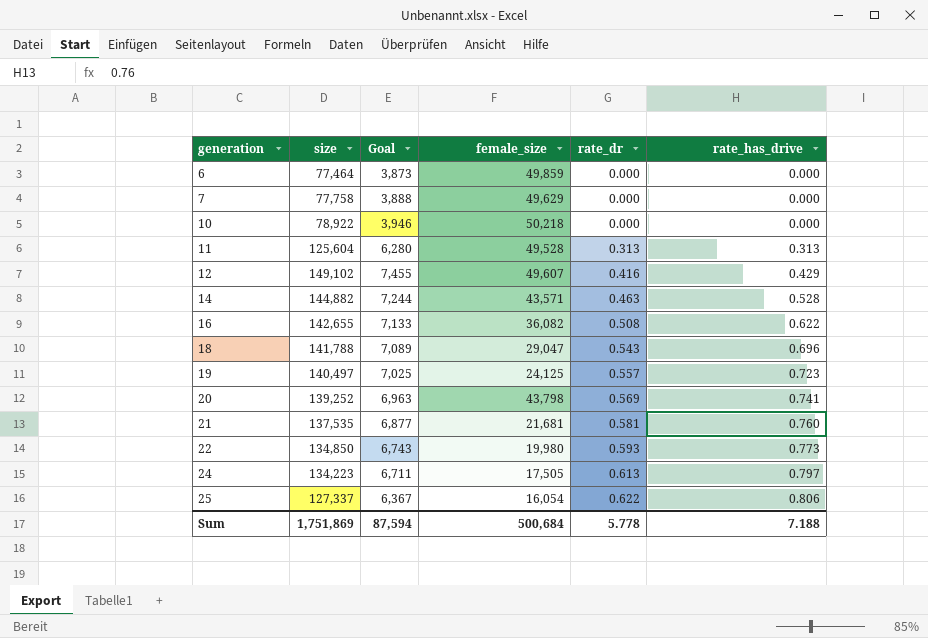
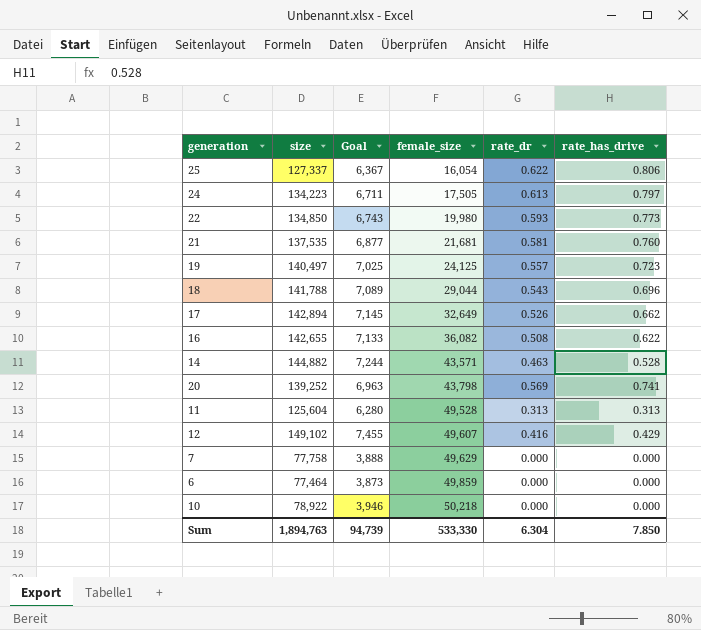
row order: generation ascending -> female_size ascending
18 | female_size: 29,047 -> 29,044
row 17: none -> 142,894 | 7,145 | 32,649 | 0.526 | 0.662
Sum | size: 1,751,869 -> 1,894,763
Sum | Goal: 87,594 -> 94,739
Sum | female_size: 500,684 -> 533,330
Sum | rate_dr: 5.778 -> 6.304
Sum | rate_has_drive: 7.188 -> 7.850

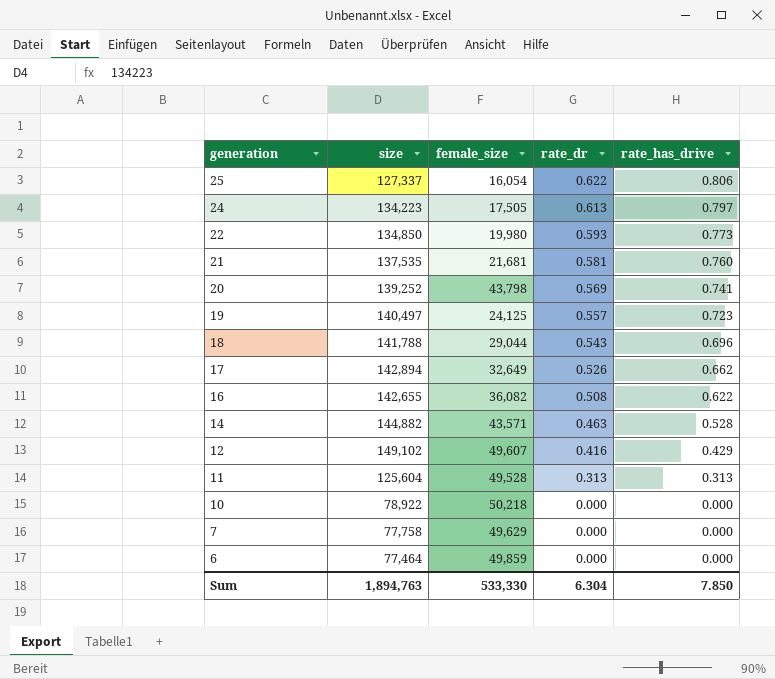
row order: female_size ascending -> generation descending
column Goal | formula: [size] * 0.05 -> none

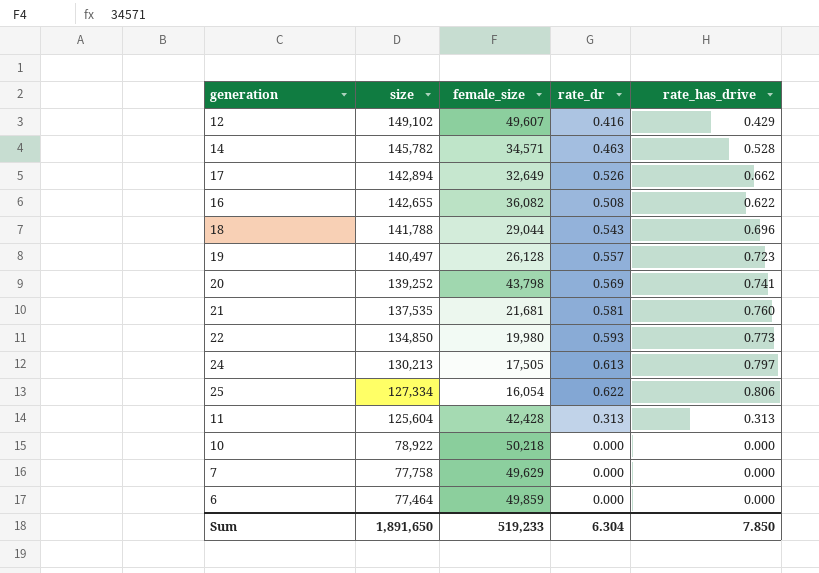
row order: generation descending -> size descending
14 | size: 144,882 -> 145,782
14 | female_size: 43,571 -> 34,571
19 | female_size: 24,125 -> 26,128
24 | size: 134,223 -> 130,213
25 | size: 127,337 -> 127,334
11 | female_size: 49,528 -> 42,428
Sum | size: 1,894,763 -> 1,891,650
Sum | female_size: 533,330 -> 519,233

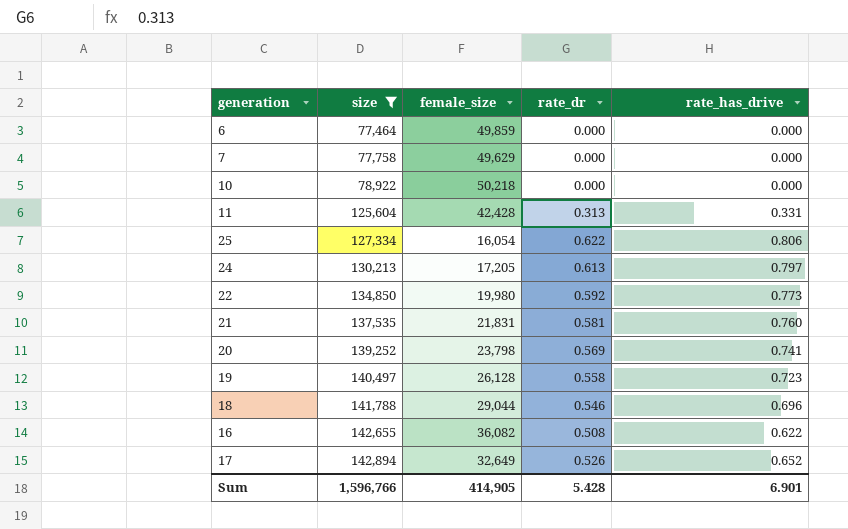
filter: none -> size <= 142,894
row order: size descending -> size ascending
11 | rate_has_drive: 0.313 -> 0.331
24 | female_size: 17,505 -> 17,205
22 | rate_dr: 0.593 -> 0.592
21 | female_size: 21,681 -> 21,831
20 | female_size: 43,798 -> 23,798
19 | rate_dr: 0.557 -> 0.558
18 | rate_dr: 0.543 -> 0.546
17 | rate_has_drive: 0.662 -> 0.652
Sum | size: 1,891,650 -> 1,596,766
Sum | female_size: 519,233 -> 414,905
Sum | rate_dr: 6.304 -> 5.428
Sum | rate_has_drive: 7.850 -> 6.901

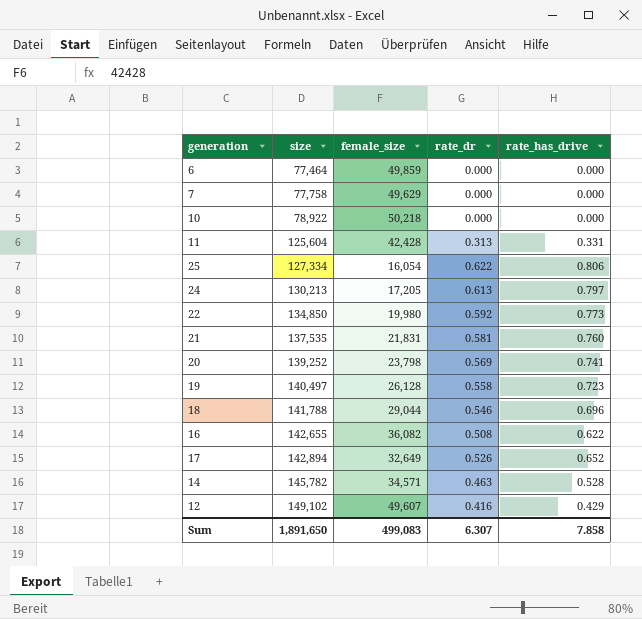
filter: size <= 142,894 -> none
Sum | size: 1,596,766 -> 1,891,650
Sum | female_size: 414,905 -> 499,083
Sum | rate_dr: 5.428 -> 6.307
Sum | rate_has_drive: 6.901 -> 7.858

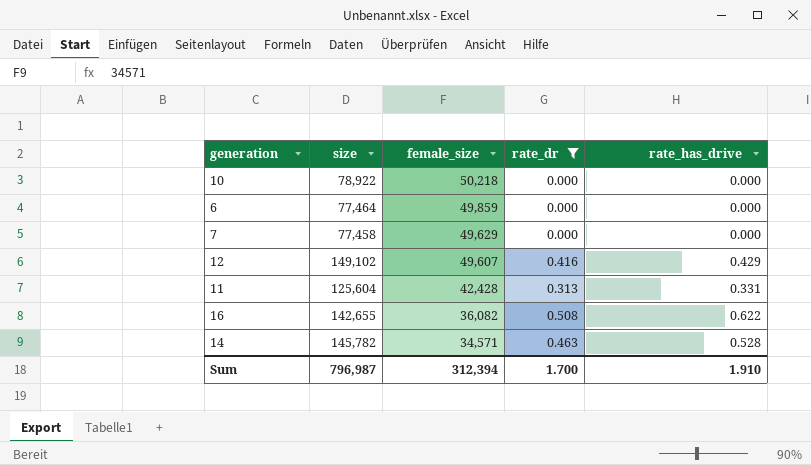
filter: none -> rate_dr <= 0.508
row order: size ascending -> female_size descending
7 | size: 77,758 -> 77,458
Sum | size: 1,891,650 -> 796,987
Sum | female_size: 499,083 -> 312,394
Sum | rate_dr: 6.307 -> 1.700
Sum | rate_has_drive: 7.858 -> 1.910

